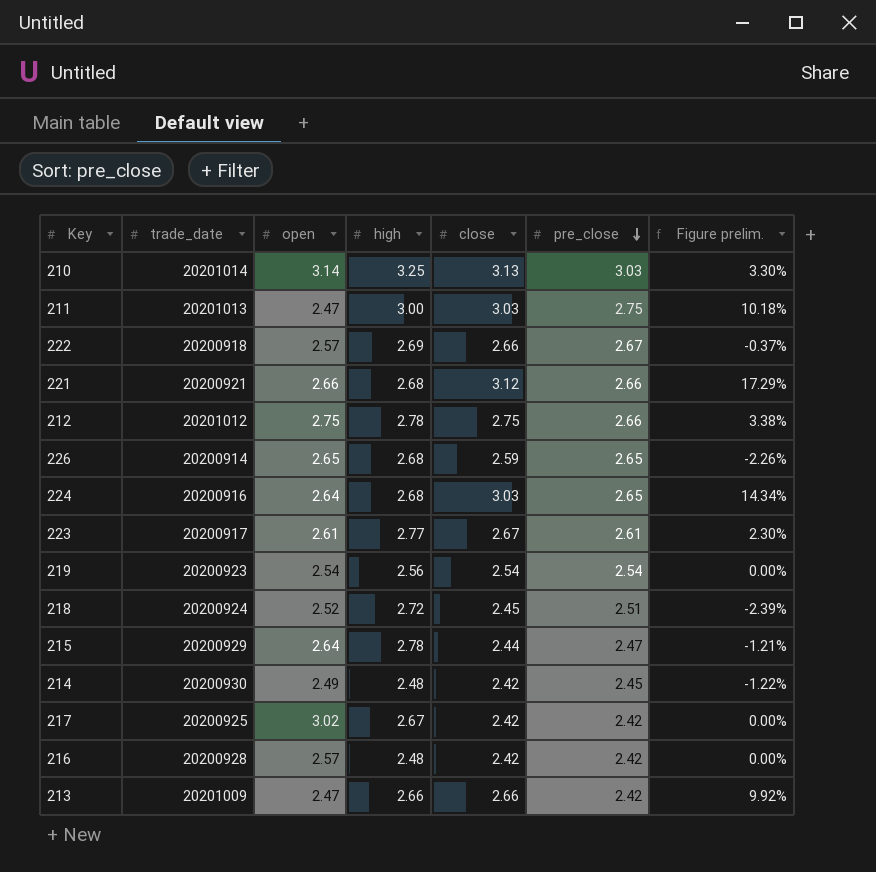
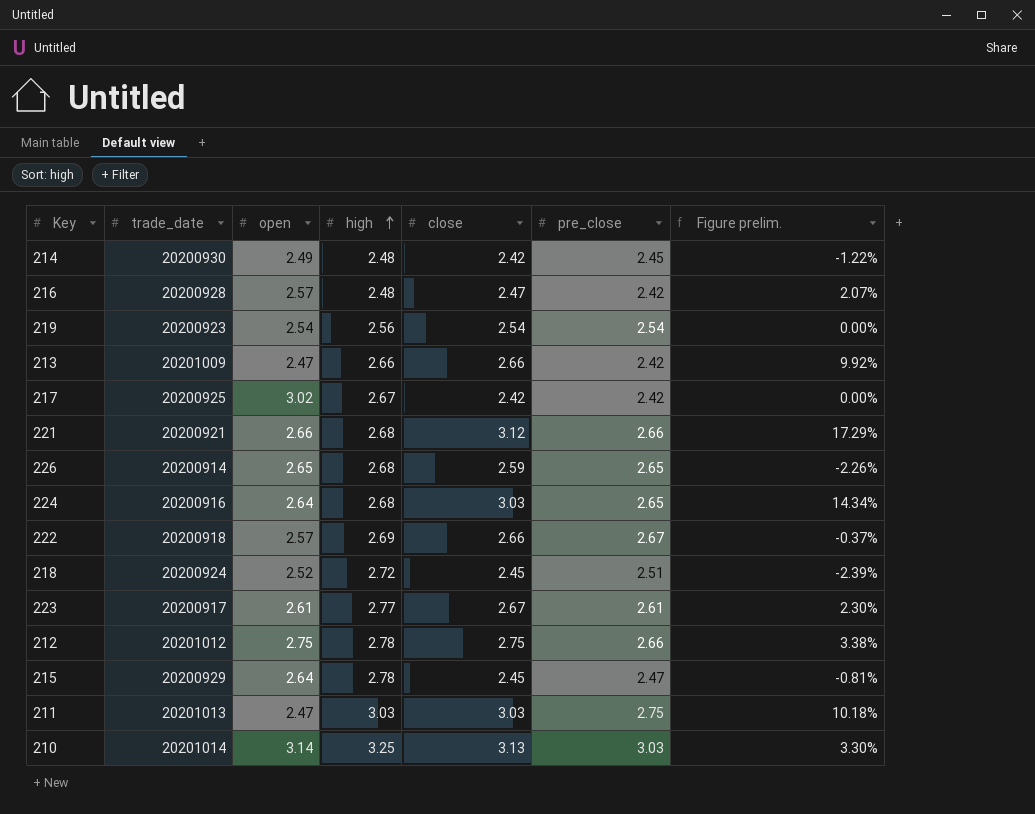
row order: pre_close descending -> high ascending
216 | close: 2.42 -> 2.47
216 | Figure prelim.: 0.00% -> 2.07%
215 | close: 2.44 -> 2.45
215 | Figure prelim.: -1.21% -> -0.81%
211 | high: 3.00 -> 3.03

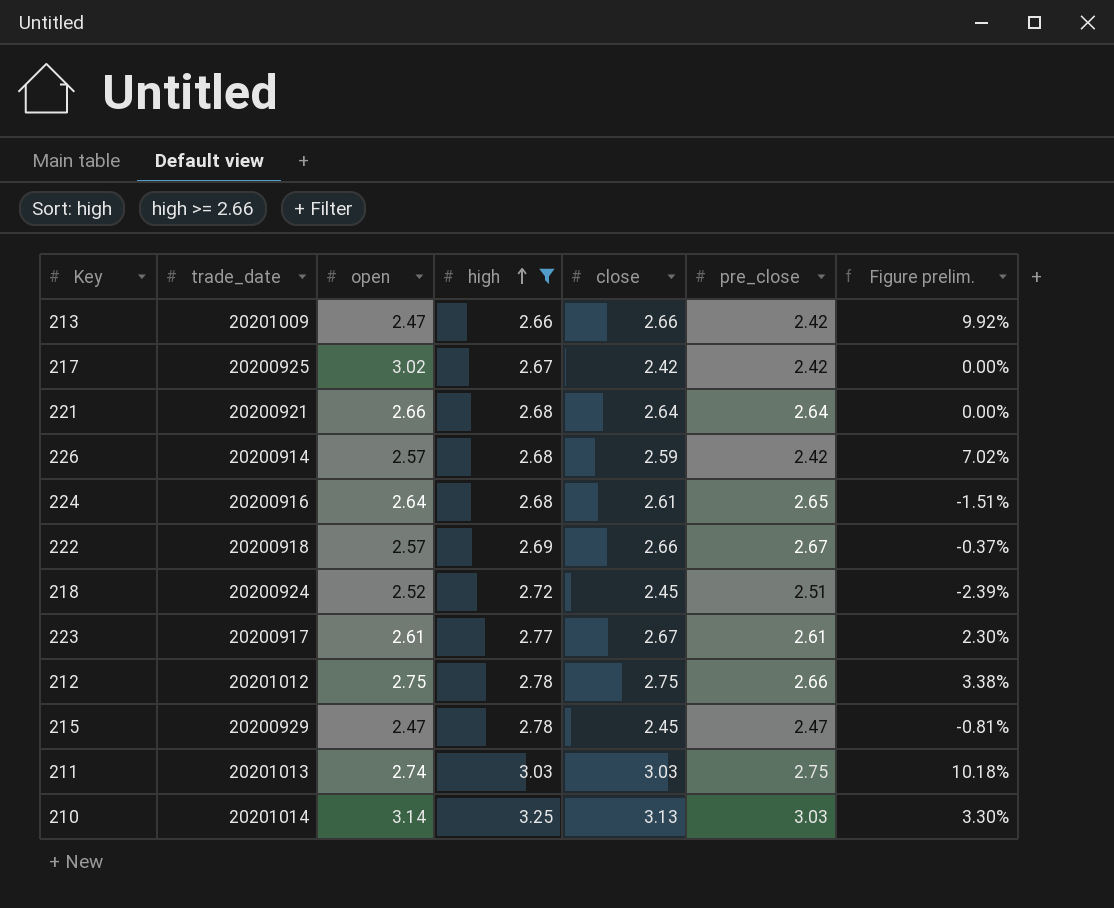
filter: none -> high >= 2.66
221 | close: 3.12 -> 2.64
221 | pre_close: 2.66 -> 2.64
221 | Figure prelim.: 17.29% -> 0.00%
226 | open: 2.65 -> 2.57
226 | pre_close: 2.65 -> 2.42
226 | Figure prelim.: -2.26% -> 7.02%
224 | close: 3.03 -> 2.61
224 | Figure prelim.: 14.34% -> -1.51%
215 | open: 2.64 -> 2.47
211 | open: 2.47 -> 2.74

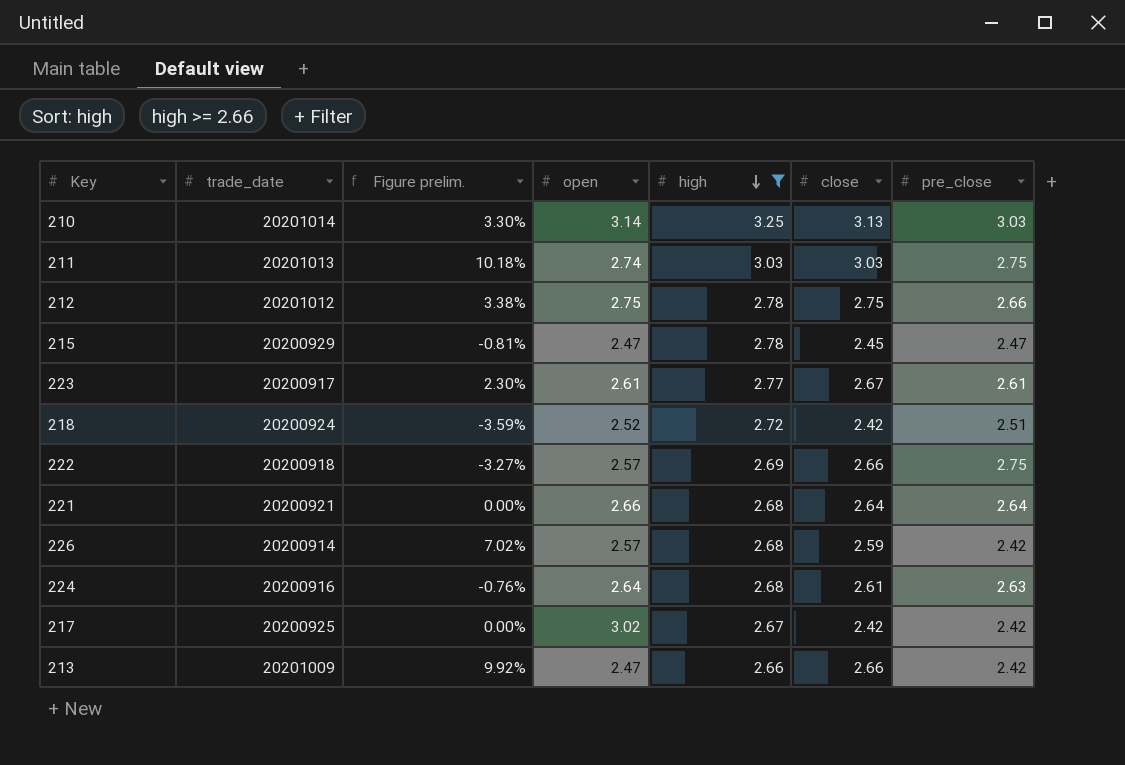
row order: high ascending -> high descending
column Figure prelim. | position: 7 -> 3
218 | Figure prelim.: -2.39% -> -3.59%
218 | close: 2.45 -> 2.42
222 | Figure prelim.: -0.37% -> -3.27%
222 | pre_close: 2.67 -> 2.75
224 | Figure prelim.: -1.51% -> -0.76%
224 | pre_close: 2.65 -> 2.63

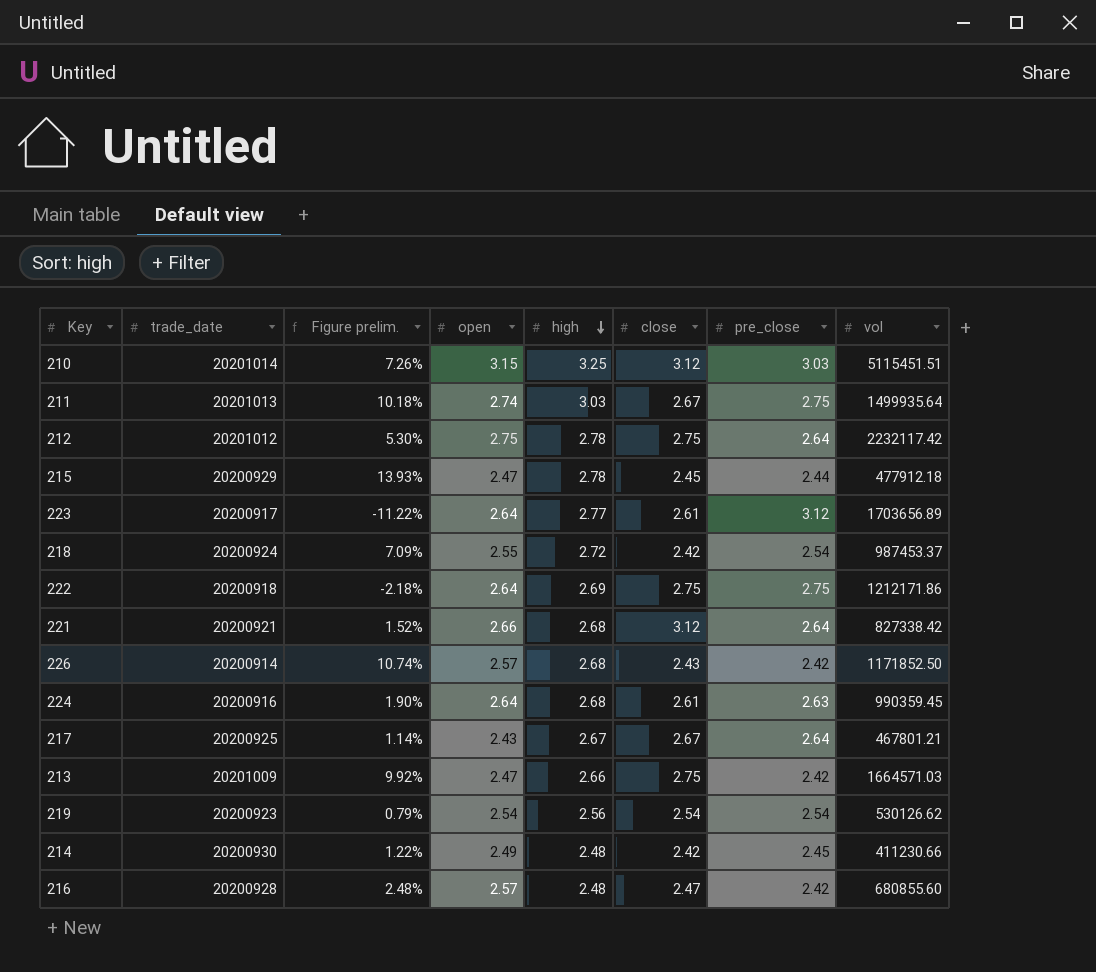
filter: high >= 2.66 -> none
column Figure prelim. | formula: ([close] - [pre_close]) / [pre_close] -> ([high] - [pre_close]) / [pre_close]
column vol | position: none -> 8
210 | open: 3.14 -> 3.15
210 | close: 3.13 -> 3.12
211 | close: 3.03 -> 2.67
212 | pre_close: 2.66 -> 2.64
215 | pre_close: 2.47 -> 2.44
223 | open: 2.61 -> 2.64
223 | close: 2.67 -> 2.61
223 | pre_close: 2.61 -> 3.12
218 | open: 2.52 -> 2.55
218 | pre_close: 2.51 -> 2.54
222 | open: 2.57 -> 2.64
222 | close: 2.66 -> 2.75
221 | close: 2.64 -> 3.12
226 | close: 2.59 -> 2.43
217 | open: 3.02 -> 2.43
217 | close: 2.42 -> 2.67
217 | pre_close: 2.42 -> 2.64
213 | close: 2.66 -> 2.75

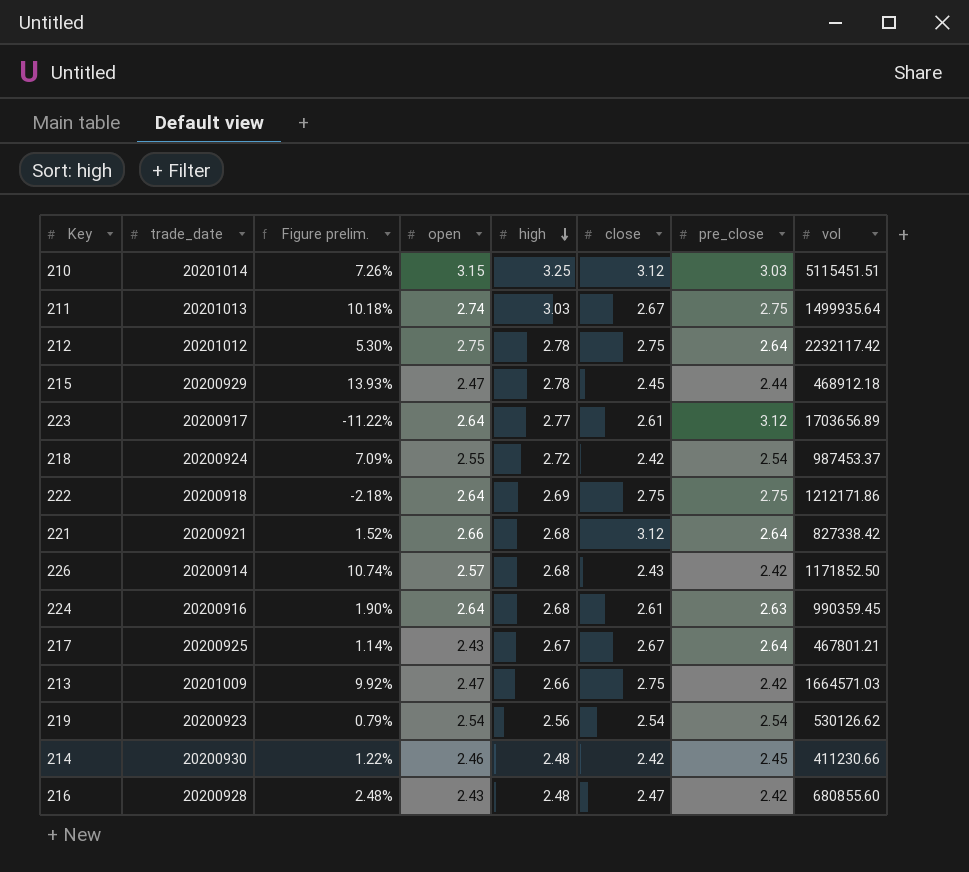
215 | vol: 477912.18 -> 468912.18
214 | open: 2.49 -> 2.46
216 | open: 2.57 -> 2.43

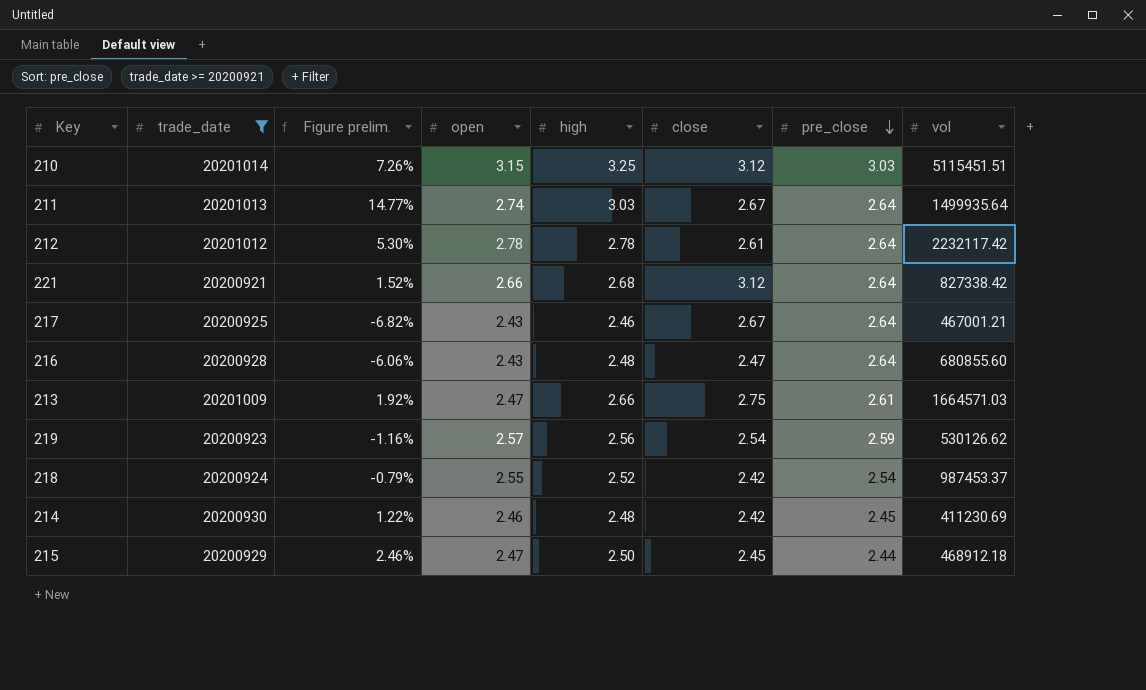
filter: none -> trade_date >= 20200921
row order: high descending -> pre_close descending
211 | Figure prelim.: 10.18% -> 14.77%
211 | pre_close: 2.75 -> 2.64
212 | open: 2.75 -> 2.78
212 | close: 2.75 -> 2.61
217 | Figure prelim.: 1.14% -> -6.82%
217 | high: 2.67 -> 2.46
217 | vol: 467801.21 -> 467001.21
216 | Figure prelim.: 2.48% -> -6.06%
216 | pre_close: 2.42 -> 2.64
213 | Figure prelim.: 9.92% -> 1.92%
213 | pre_close: 2.42 -> 2.61
219 | Figure prelim.: 0.79% -> -1.16%
219 | open: 2.54 -> 2.57
219 | pre_close: 2.54 -> 2.59
218 | Figure prelim.: 7.09% -> -0.79%
218 | high: 2.72 -> 2.52
214 | vol: 411230.66 -> 411230.69
215 | Figure prelim.: 13.93% -> 2.46%
215 | high: 2.78 -> 2.50

